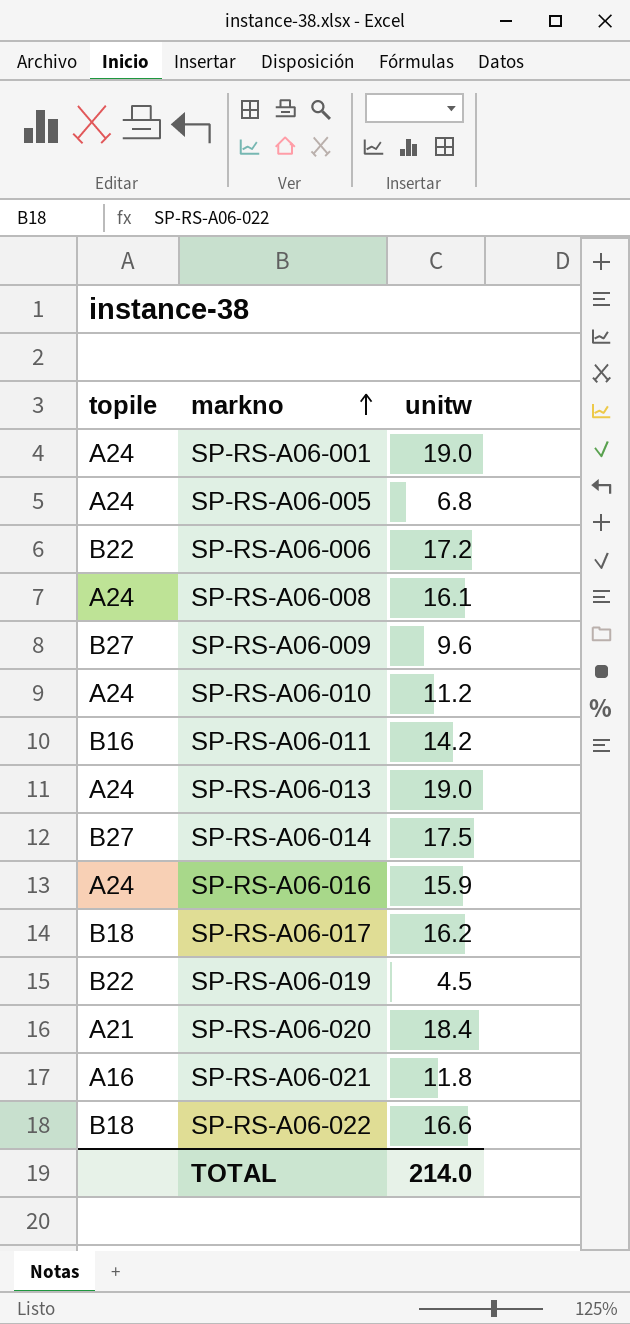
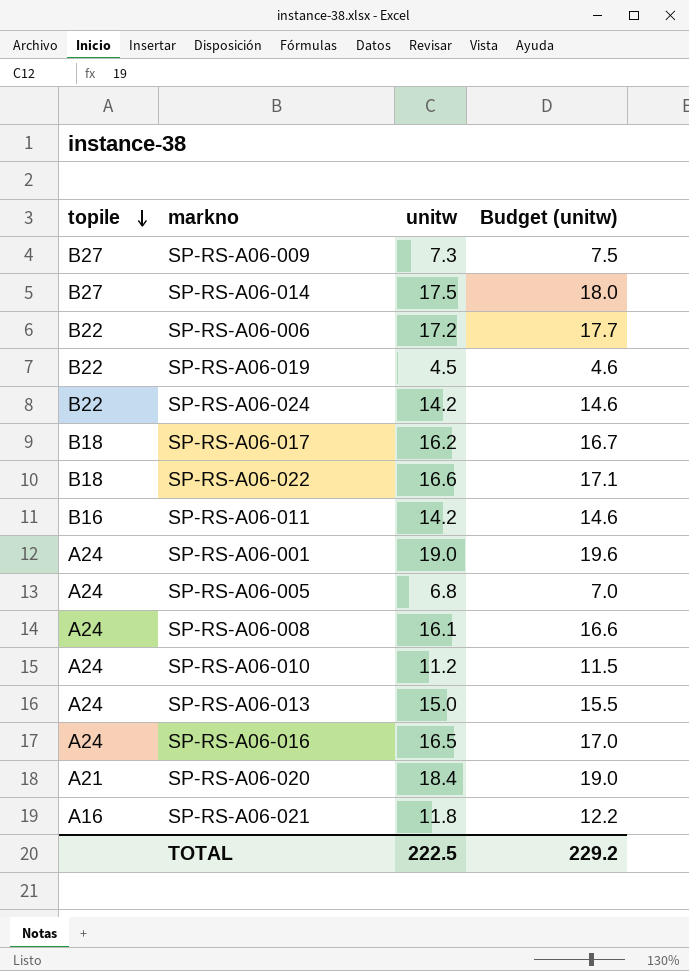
row order: markno ascending -> topile descending
column Budget (unitw) | formula: none -> [unitw] * 1.03
SP-RS-A06-009 | unitw: 9.6 -> 7.3
row SP-RS-A06-024: none -> B22 | 14.2 | 14.6
SP-RS-A06-013 | unitw: 19.0 -> 15.0
SP-RS-A06-016 | unitw: 15.9 -> 16.5
TOTAL | unitw: 214.0 -> 222.5

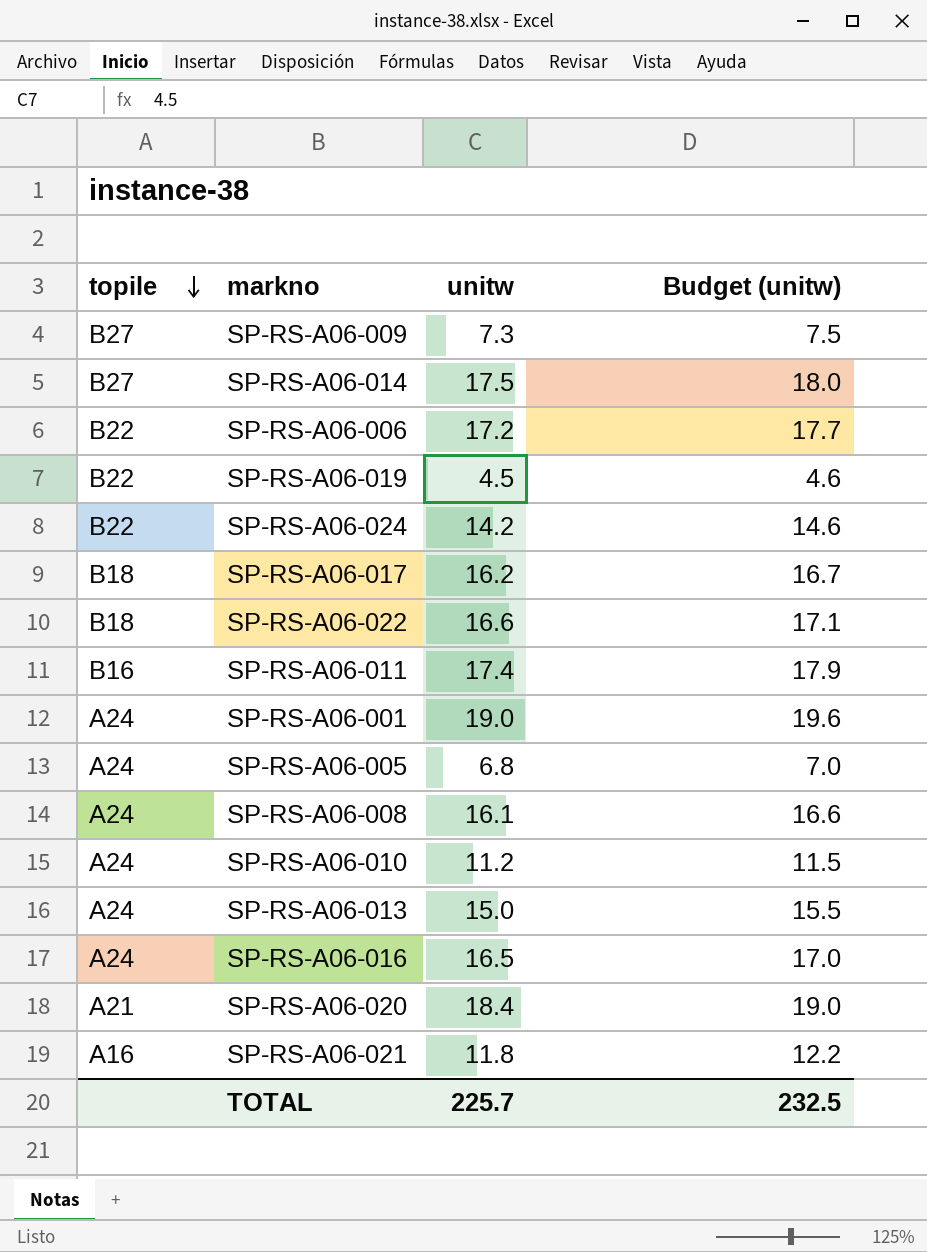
SP-RS-A06-011 | unitw: 14.2 -> 17.4
SP-RS-A06-011 | Budget (unitw): 14.6 -> 17.9
TOTAL | unitw: 222.5 -> 225.7
TOTAL | Budget (unitw): 229.2 -> 232.5

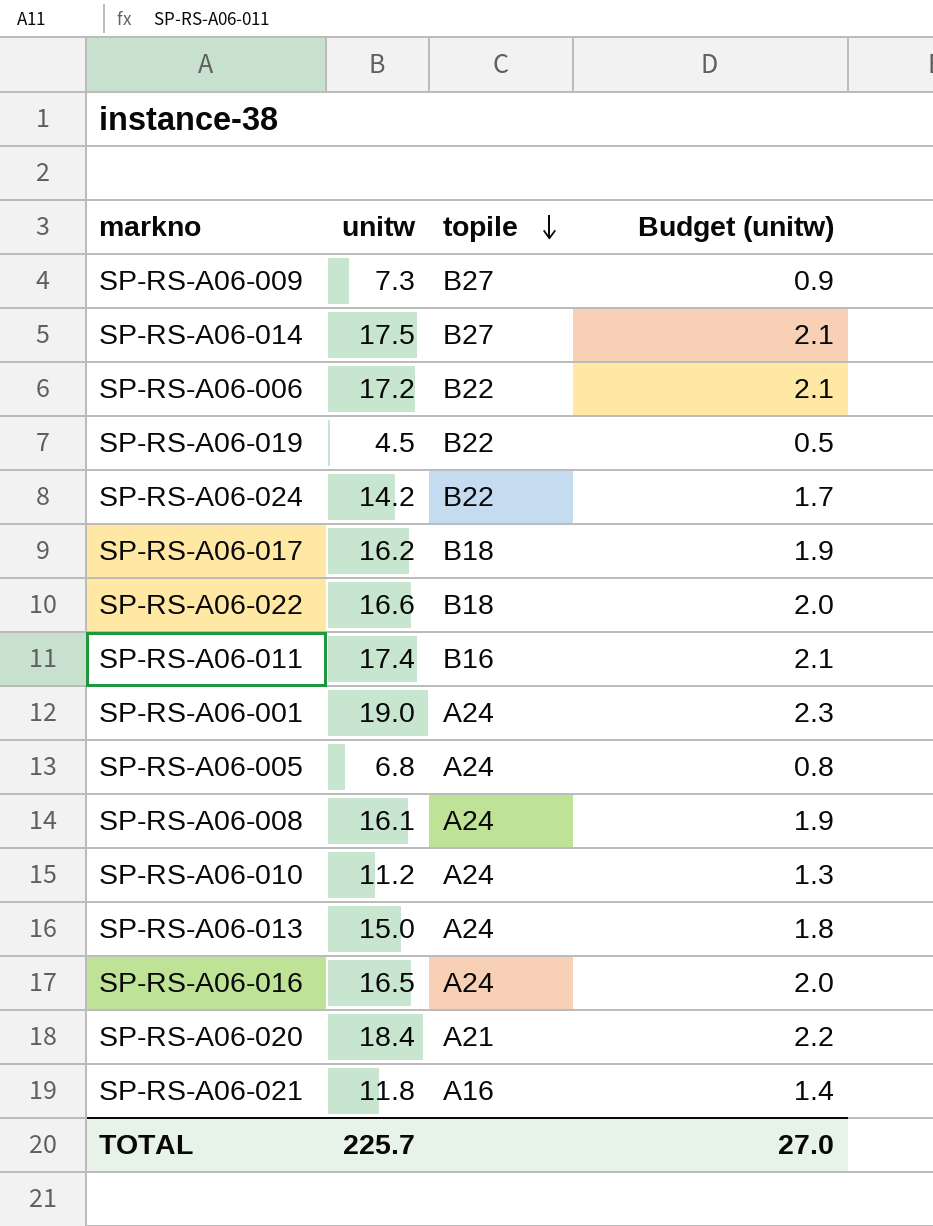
column topile | position: 1 -> 3
column Budget (unitw) | formula: [unitw] * 1.03 -> [unitw] * 0.12
TOTAL | Budget (unitw): 232.5 -> 27.0

